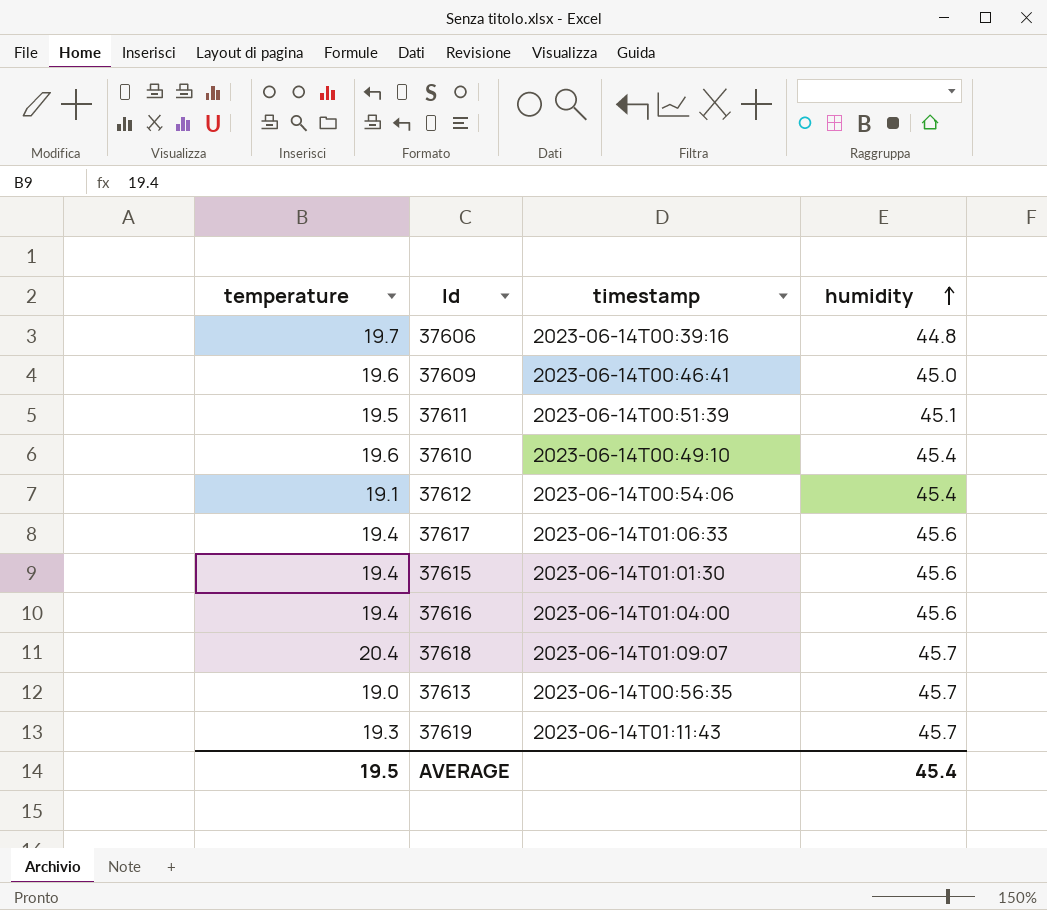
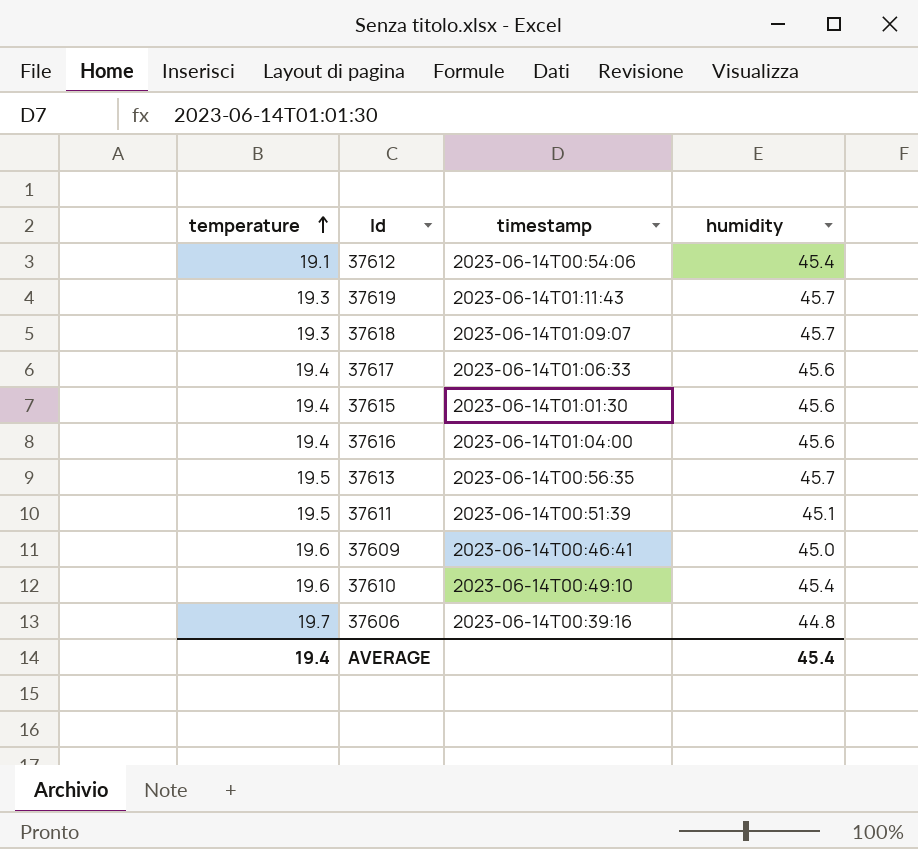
row order: humidity ascending -> temperature ascending
37618 | temperature: 20.4 -> 19.3
37613 | temperature: 19.0 -> 19.5
AVERAGE | temperature: 19.5 -> 19.4

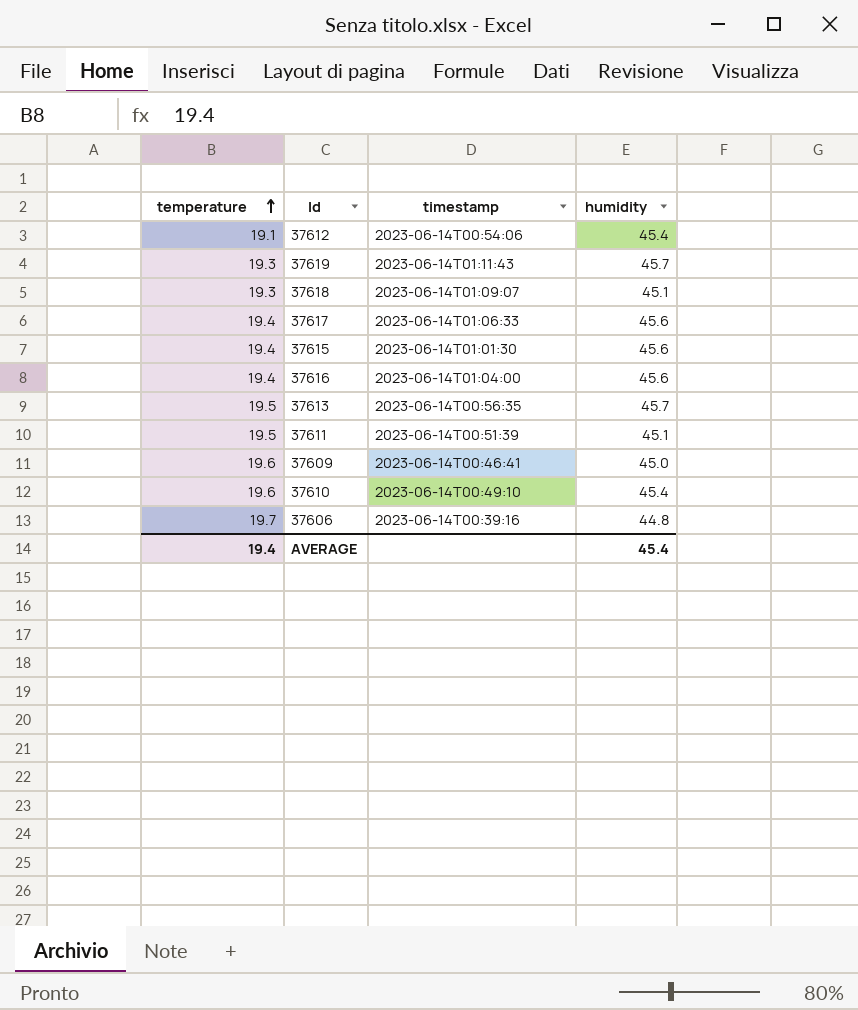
37618 | humidity: 45.7 -> 45.1

